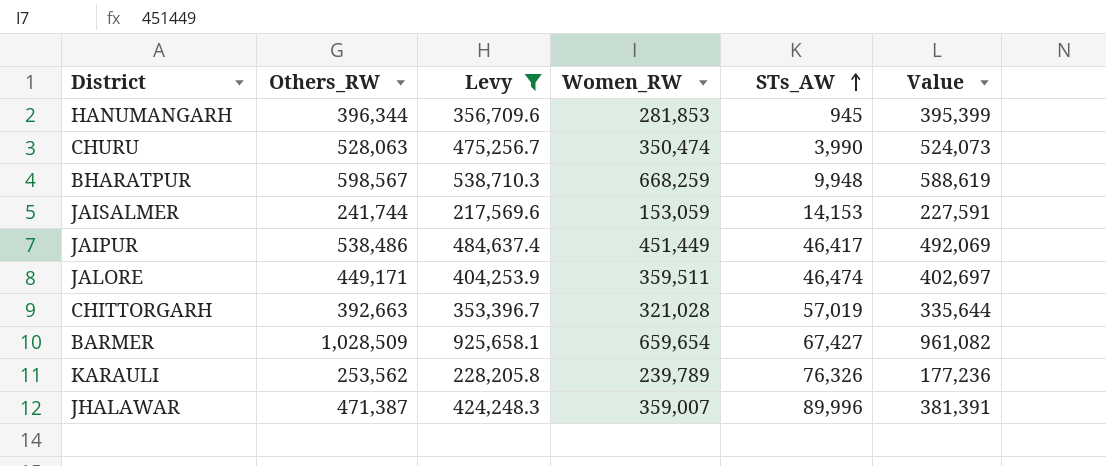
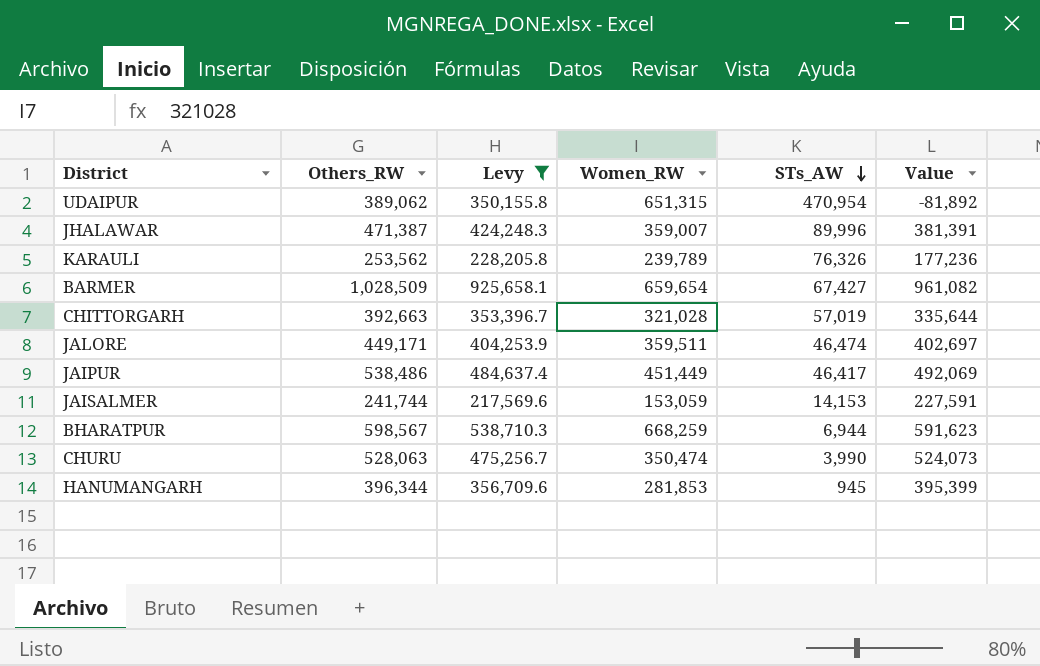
row order: STs_AW ascending -> STs_AW descending
row UDAIPUR: none -> 389,062 | 350,155.8 | 651,315 | 470,954 | -81,892
BHARATPUR | STs_AW: 9,948 -> 6,944
BHARATPUR | Value: 588,619 -> 591,623

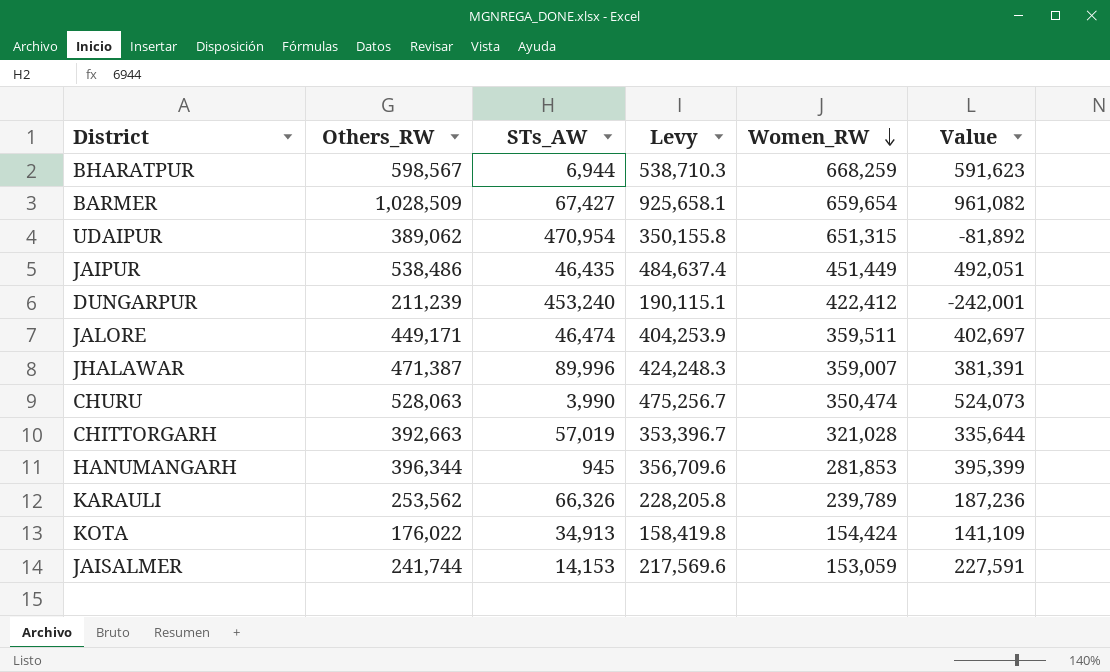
filter: Levy >= 217,569.6 -> none
row order: STs_AW descending -> Women_RW descending
column STs_AW | position: 5 -> 3
JAIPUR | STs_AW: 46,417 -> 46,435
JAIPUR | Value: 492,069 -> 492,051
KARAULI | STs_AW: 76,326 -> 66,326
KARAULI | Value: 177,236 -> 187,236

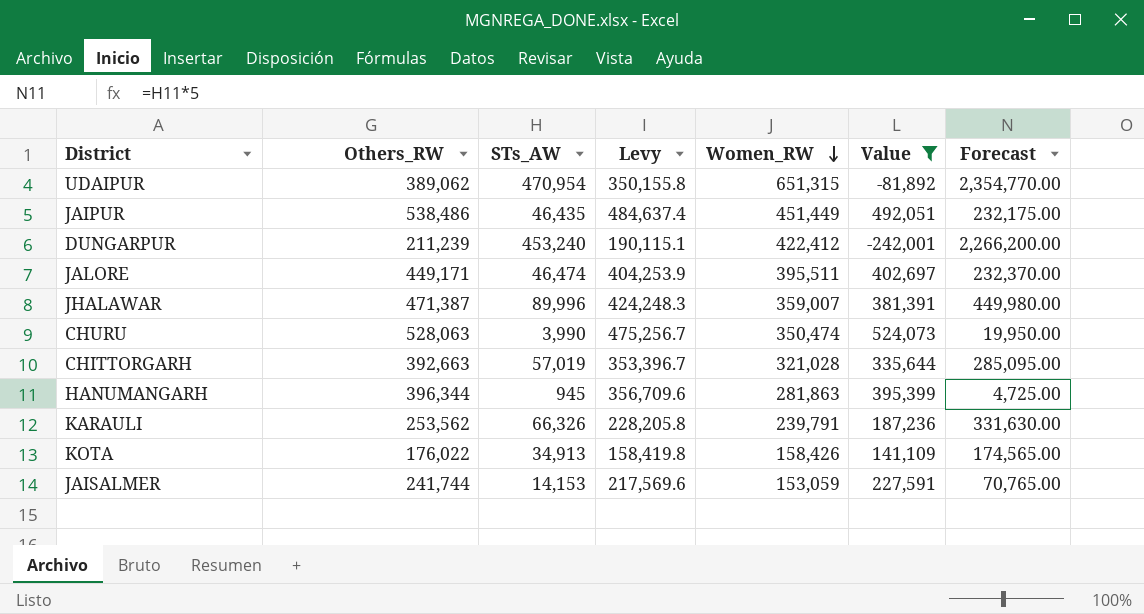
filter: none -> Value <= 524,073
column Forecast | formula: none -> [STs_AW] * 5
JALORE | Women_RW: 359,511 -> 395,511
HANUMANGARH | Women_RW: 281,853 -> 281,863
KARAULI | Women_RW: 239,789 -> 239,791
KOTA | Women_RW: 154,424 -> 158,426

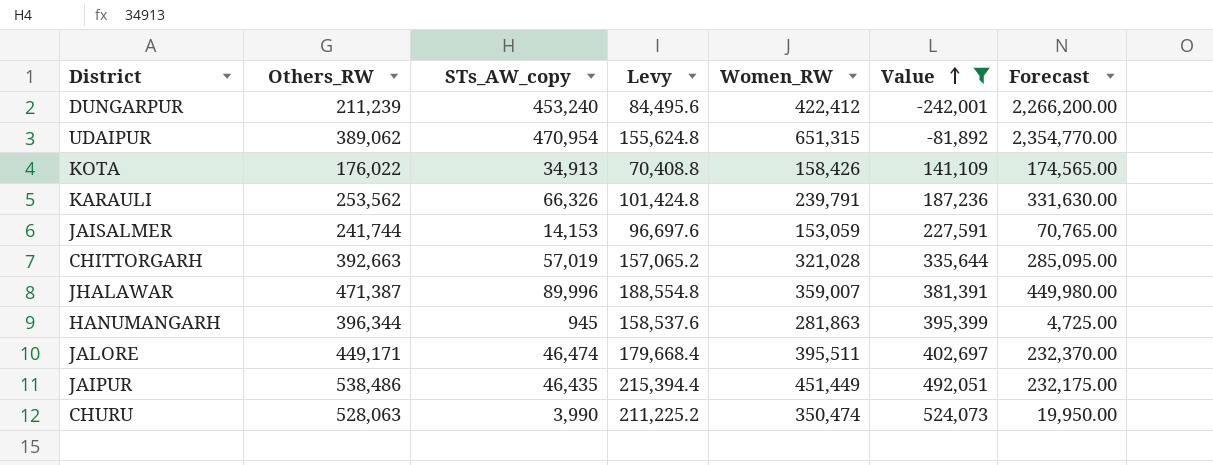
row order: Women_RW descending -> Value ascending
column name: STs_AW -> STs_AW_copy
column Levy | formula: [Others_RW] * 0.9 -> [Others_RW] * 0.4

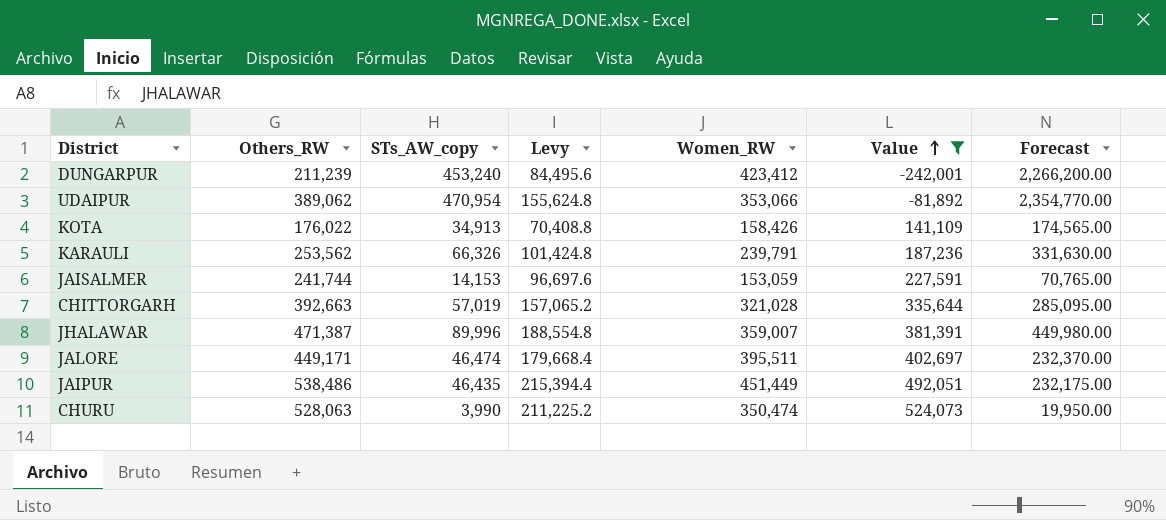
row HANUMANGARH: 396,344 | 945 | 158,537.6 | 281,863 | 395,399 | 4,725.00 -> none
DUNGARPUR | Women_RW: 422,412 -> 423,412
UDAIPUR | Women_RW: 651,315 -> 353,066

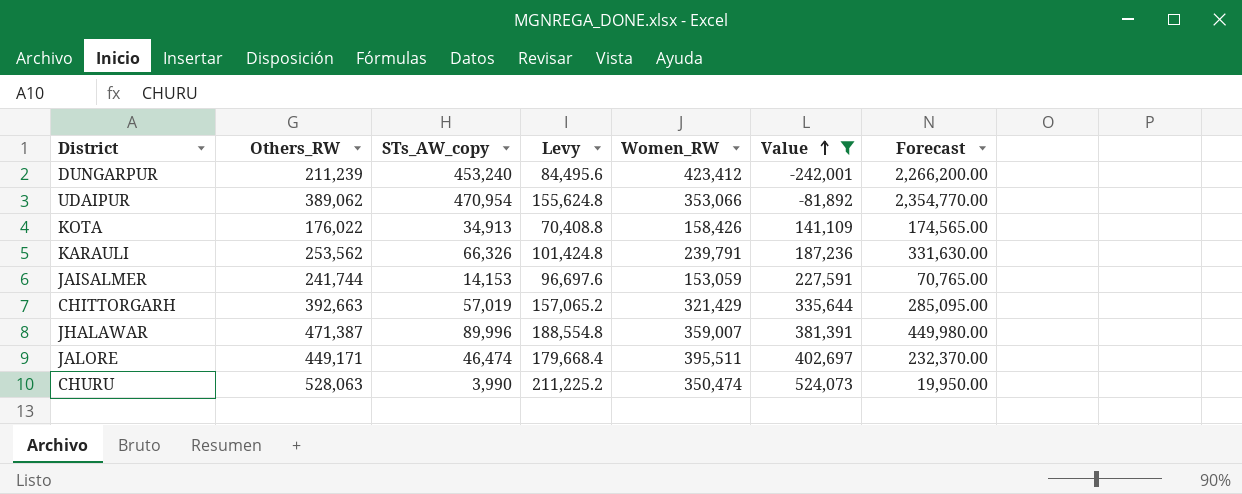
row JAIPUR: 538,486 | 46,435 | 215,394.4 | 451,449 | 492,051 | 232,175.00 -> none
CHITTORGARH | Women_RW: 321,028 -> 321,429

